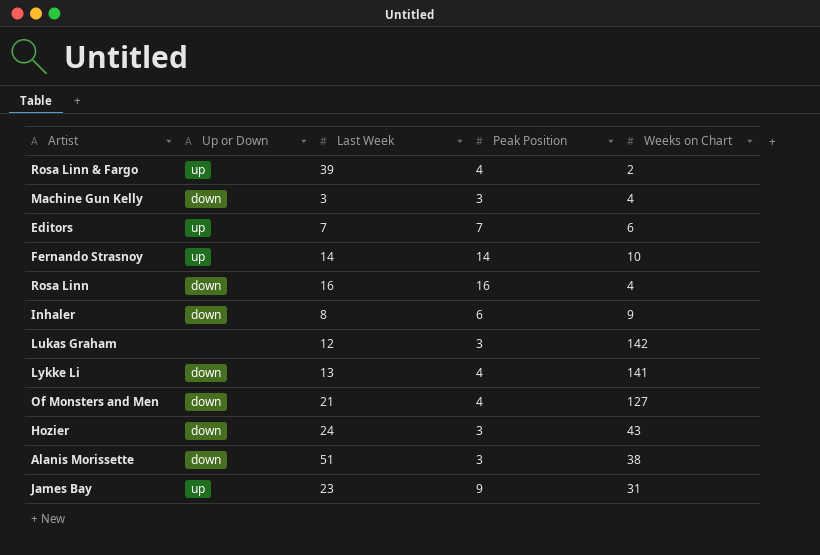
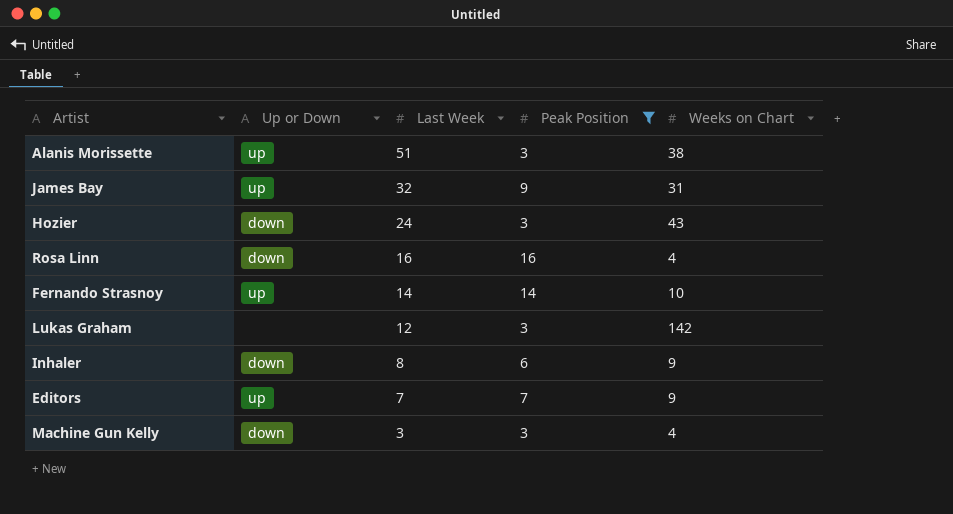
filter: none -> Peak Position != 4
row order: none -> Last Week descending
Alanis Morissette | Up or Down: down -> up
James Bay | Last Week: 23 -> 32
Editors | Weeks on Chart: 6 -> 9

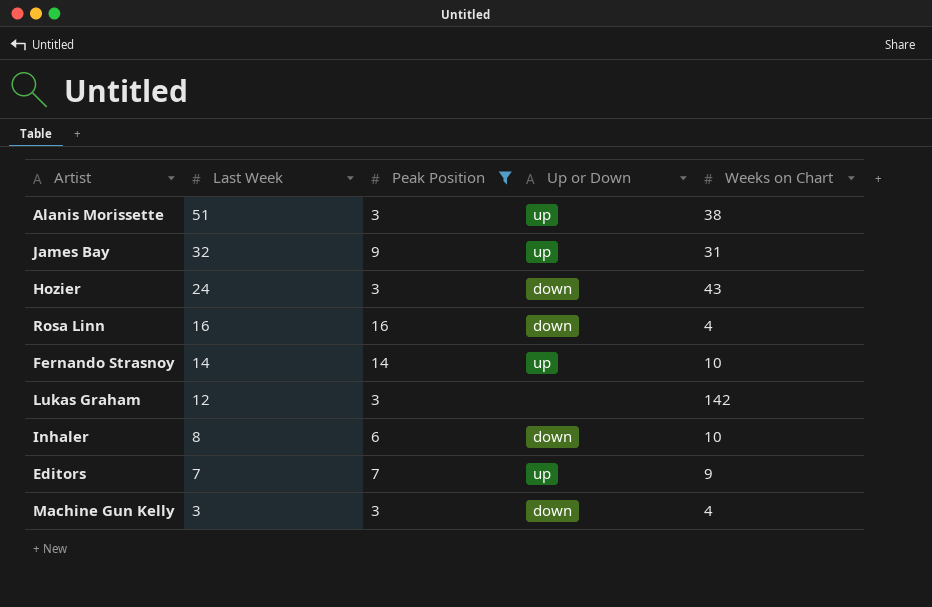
column Up or Down | position: 2 -> 4
Inhaler | Weeks on Chart: 9 -> 10

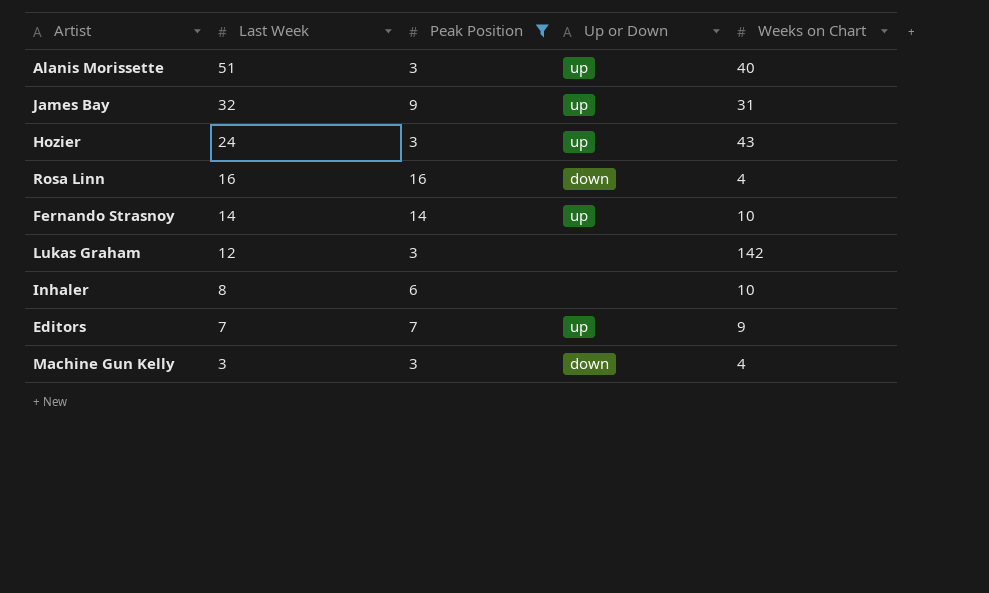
Alanis Morissette | Weeks on Chart: 38 -> 40
Hozier | Up or Down: down -> up
Inhaler | Up or Down: down -> none

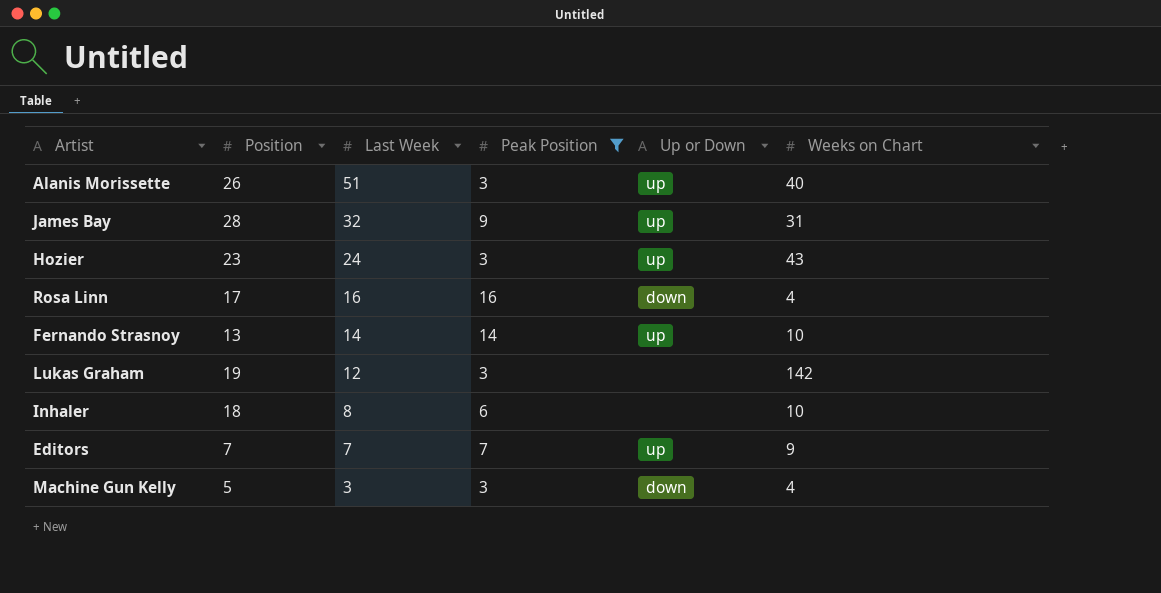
column Position | position: none -> 2

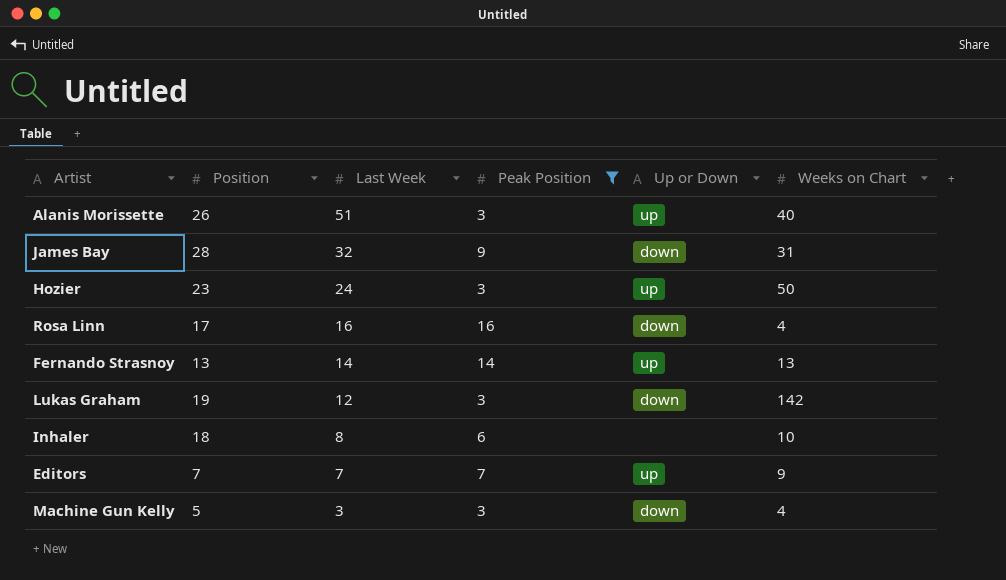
James Bay | Up or Down: up -> down
Hozier | Weeks on Chart: 43 -> 50
Fernando Strasnoy | Weeks on Chart: 10 -> 13
Lukas Graham | Up or Down: none -> down

